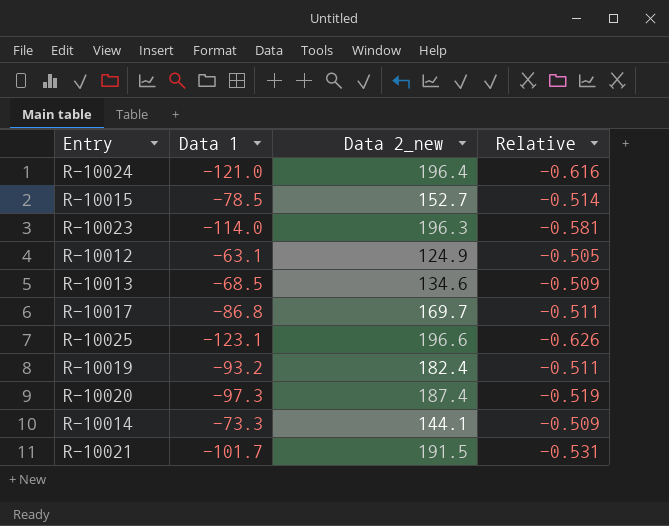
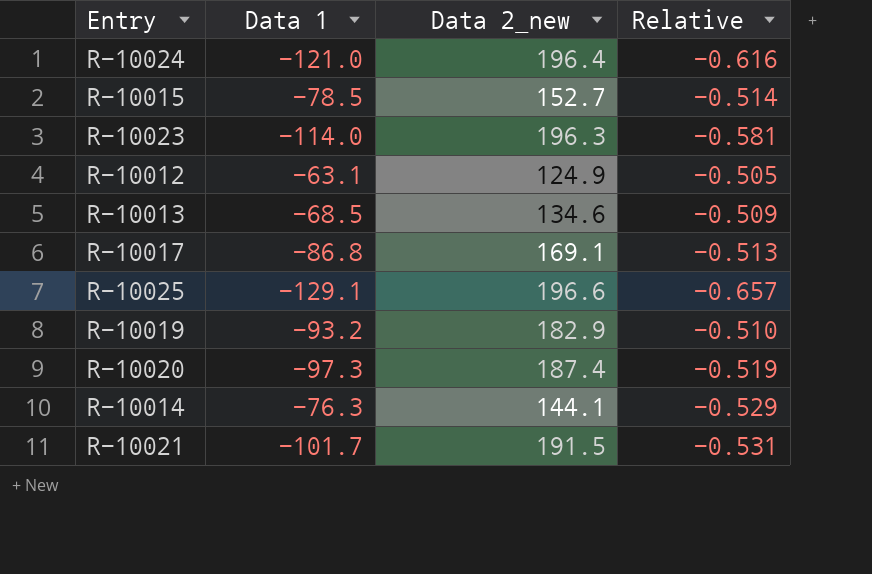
R-10017 | Data 2_new: 169.7 -> 169.1
R-10017 | Relative: -0.511 -> -0.513
R-10025 | Data 1: -123.1 -> -129.1
R-10025 | Relative: -0.626 -> -0.657
R-10019 | Data 2_new: 182.4 -> 182.9
R-10019 | Relative: -0.511 -> -0.510
R-10014 | Data 1: -73.3 -> -76.3
R-10014 | Relative: -0.509 -> -0.529

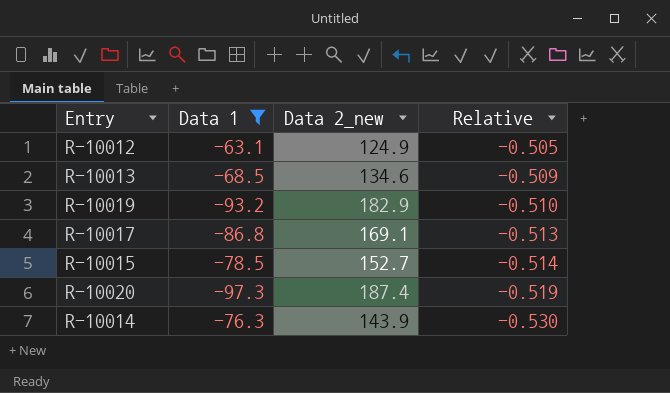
filter: none -> Data 1 >= -97.3
row order: none -> Relative descending
R-10014 | Data 2_new: 144.1 -> 143.9
R-10014 | Relative: -0.529 -> -0.530

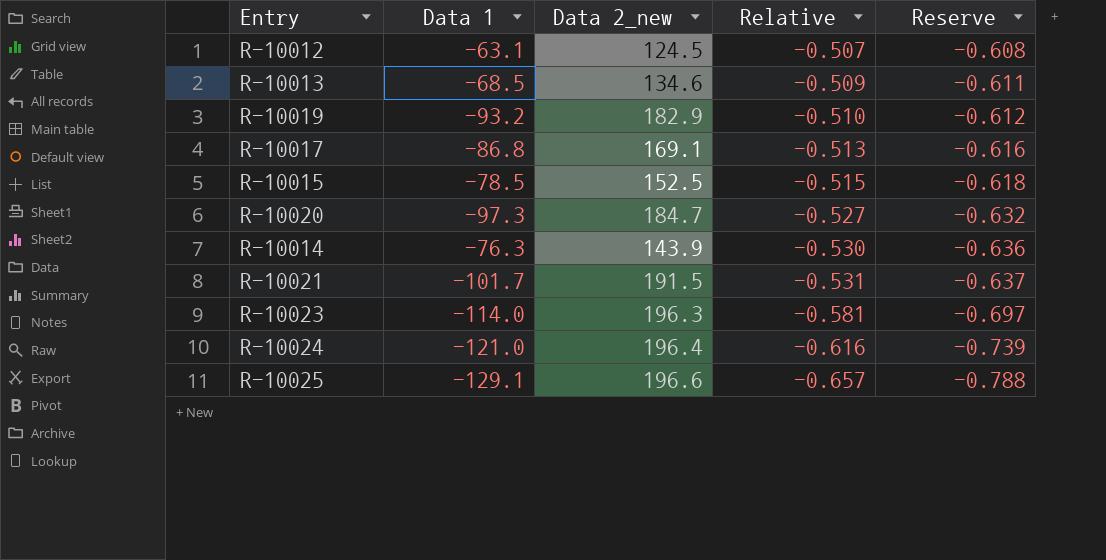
filter: Data 1 >= -97.3 -> none
column Reserve | formula: none -> [Relative] * 1.2
R-10012 | Data 2_new: 124.9 -> 124.5
R-10012 | Relative: -0.505 -> -0.507
R-10015 | Data 2_new: 152.7 -> 152.5
R-10015 | Relative: -0.514 -> -0.515
R-10020 | Data 2_new: 187.4 -> 184.7
R-10020 | Relative: -0.519 -> -0.527

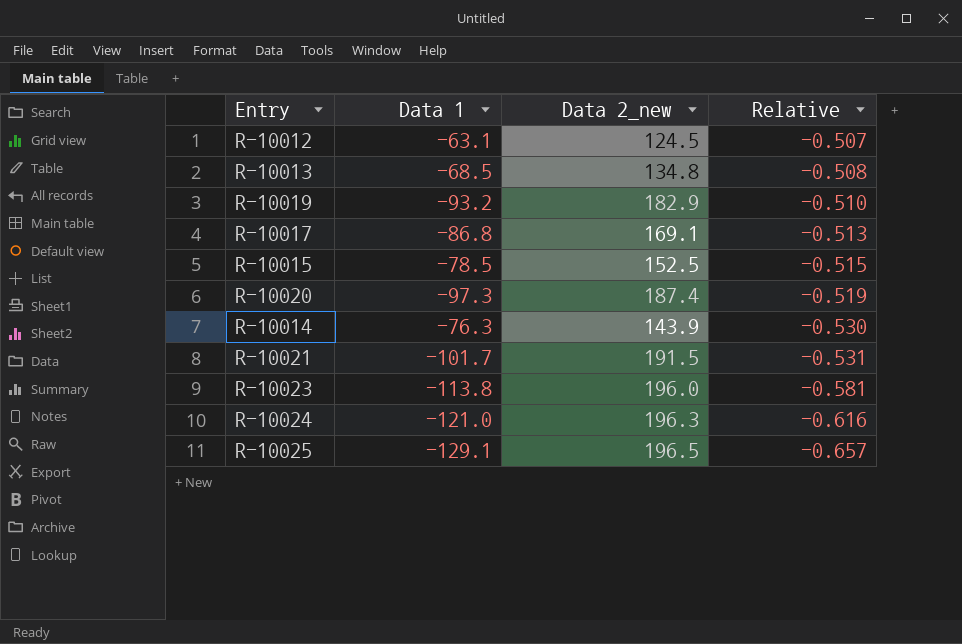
column Reserve | formula: [Relative] * 1.2 -> none
R-10013 | Data 2_new: 134.6 -> 134.8
R-10013 | Relative: -0.509 -> -0.508
R-10020 | Data 2_new: 184.7 -> 187.4
R-10020 | Relative: -0.527 -> -0.519
R-10023 | Data 1: -114.0 -> -113.8
R-10023 | Data 2_new: 196.3 -> 196.0
R-10024 | Data 2_new: 196.4 -> 196.3
R-10025 | Data 2_new: 196.6 -> 196.5

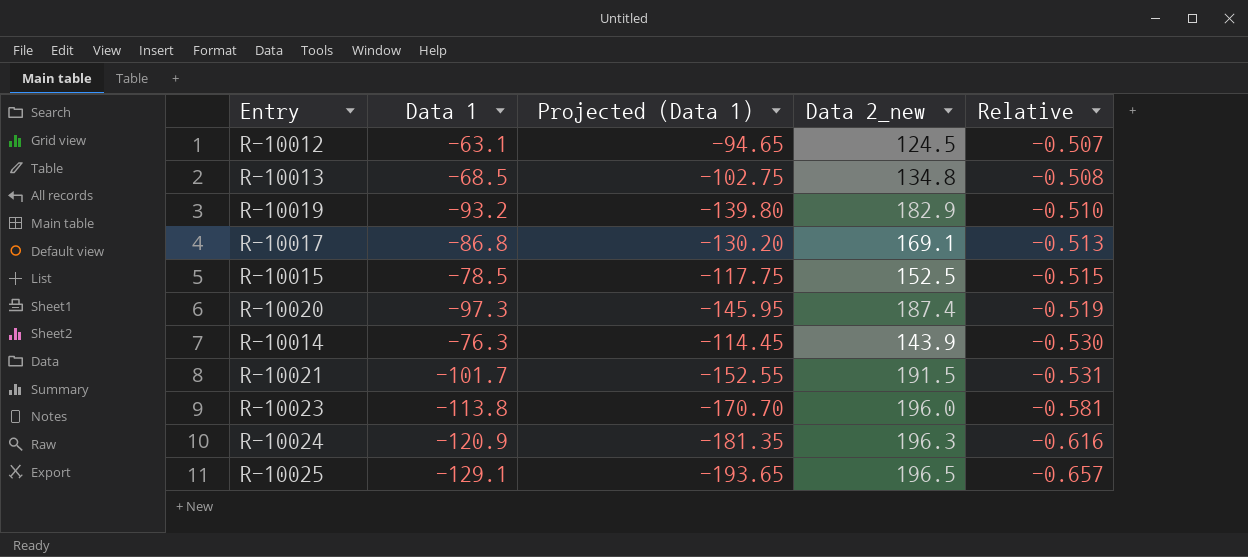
column Projected (Data 1) | formula: none -> [Data 1] * 1.5
R-10024 | Data 1: -121.0 -> -120.9

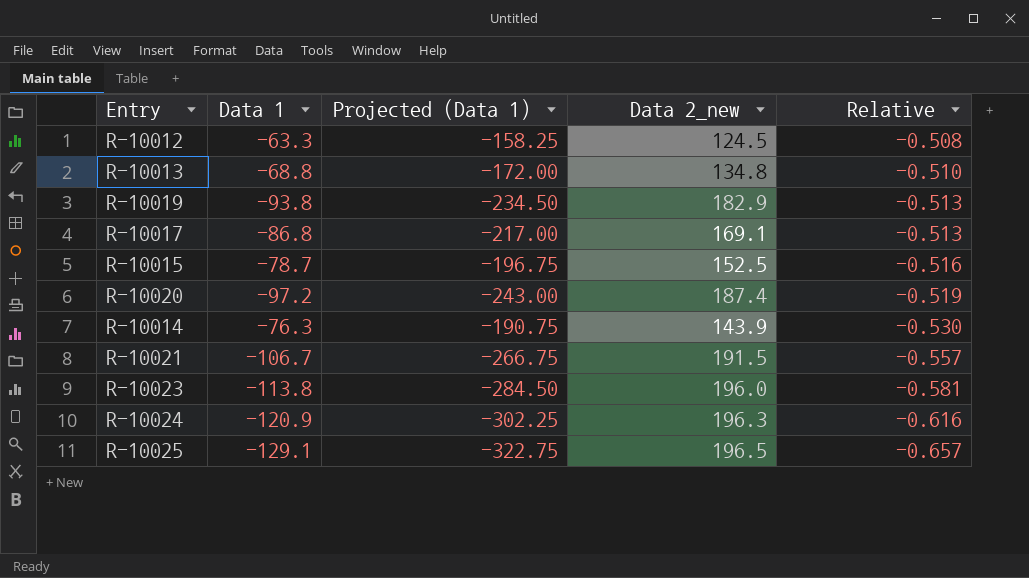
column Projected (Data 1) | formula: [Data 1] * 1.5 -> [Data 1] * 2.5
R-10012 | Data 1: -63.1 -> -63.3
R-10012 | Relative: -0.507 -> -0.508
R-10013 | Data 1: -68.5 -> -68.8
R-10013 | Relative: -0.508 -> -0.510
R-10019 | Data 1: -93.2 -> -93.8
R-10019 | Relative: -0.510 -> -0.513
R-10015 | Data 1: -78.5 -> -78.7
R-10015 | Relative: -0.515 -> -0.516
R-10020 | Data 1: -97.3 -> -97.2
R-10021 | Data 1: -101.7 -> -106.7
R-10021 | Relative: -0.531 -> -0.557

